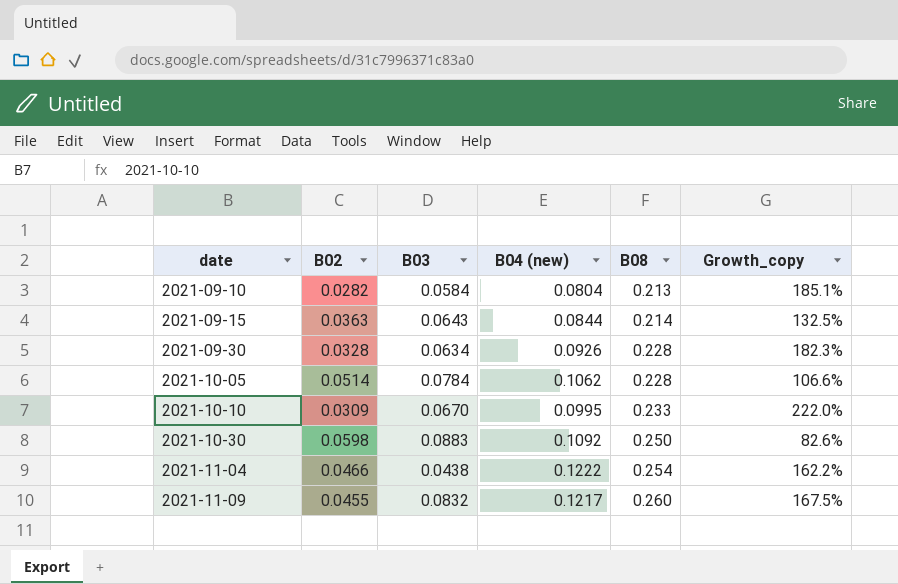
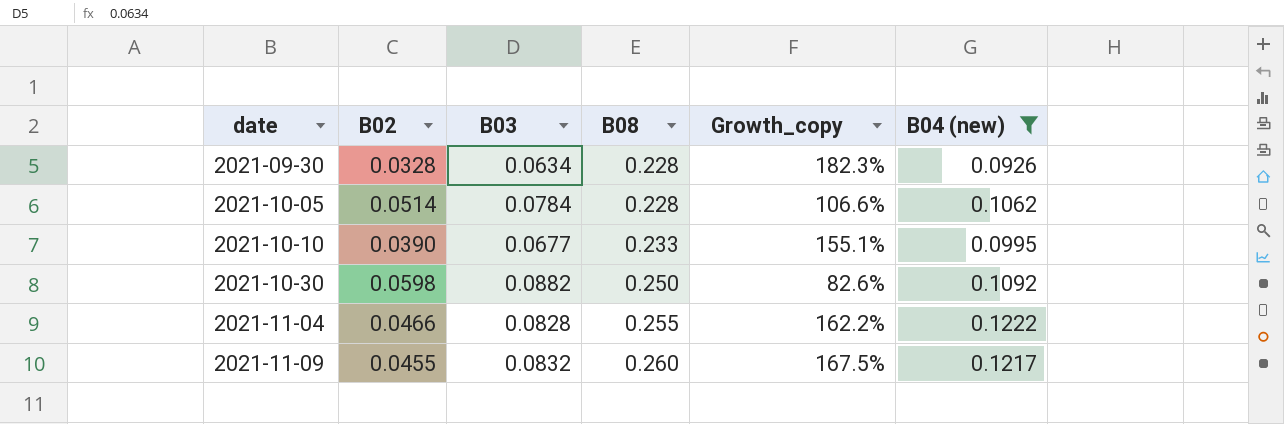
filter: none -> B04 (new) >= 0.0926
column B04 (new) | position: 4 -> 6
2021-10-10 | B02: 0.0309 -> 0.0390
2021-10-10 | B03: 0.0670 -> 0.0677
2021-10-10 | Growth_copy: 222.0% -> 155.1%
2021-10-30 | B03: 0.0883 -> 0.0882
2021-11-04 | B03: 0.0438 -> 0.0828
2021-11-04 | B08: 0.254 -> 0.255

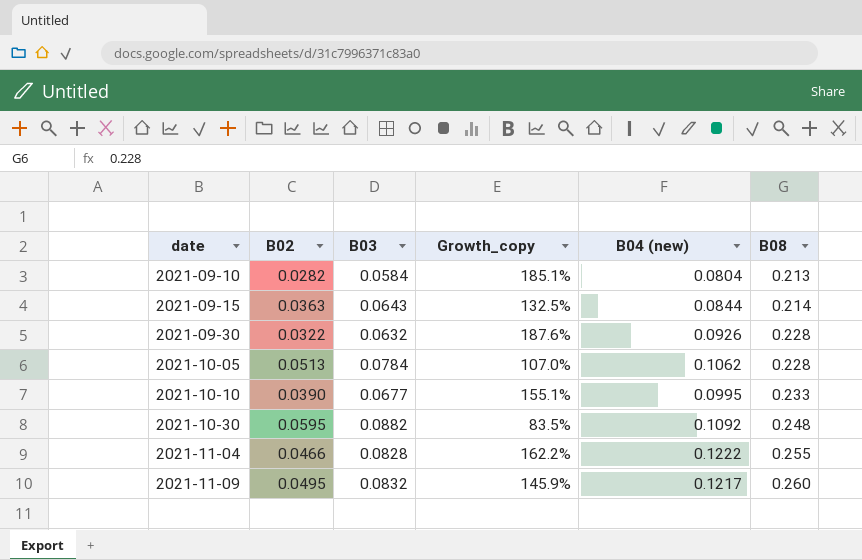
filter: B04 (new) >= 0.0926 -> none
column B08 | position: 4 -> 6
2021-09-30 | B02: 0.0328 -> 0.0322
2021-09-30 | B03: 0.0634 -> 0.0632
2021-09-30 | Growth_copy: 182.3% -> 187.6%
2021-10-05 | B02: 0.0514 -> 0.0513
2021-10-05 | Growth_copy: 106.6% -> 107.0%
2021-10-30 | B02: 0.0598 -> 0.0595
2021-10-30 | Growth_copy: 82.6% -> 83.5%
2021-10-30 | B08: 0.250 -> 0.248
2021-11-09 | B02: 0.0455 -> 0.0495
2021-11-09 | Growth_copy: 167.5% -> 145.9%

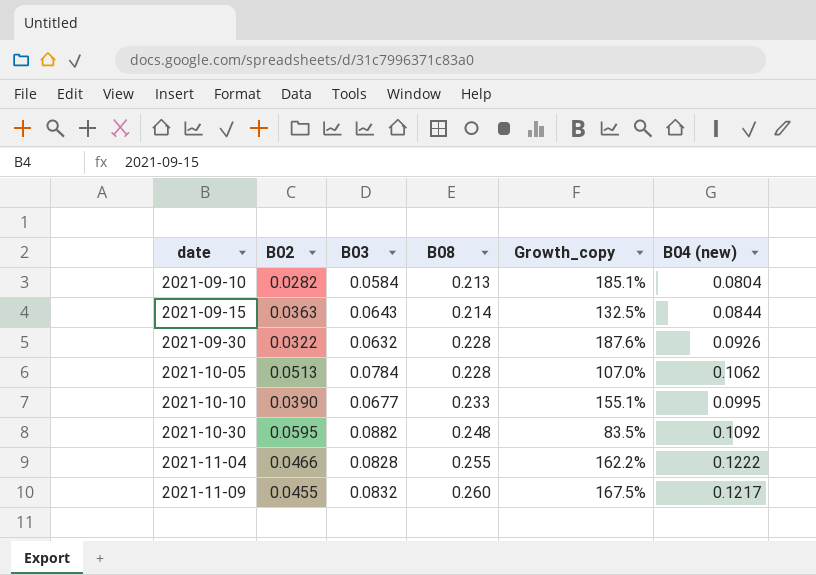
column B08 | position: 6 -> 4
2021-11-09 | B02: 0.0495 -> 0.0455
2021-11-09 | Growth_copy: 145.9% -> 167.5%

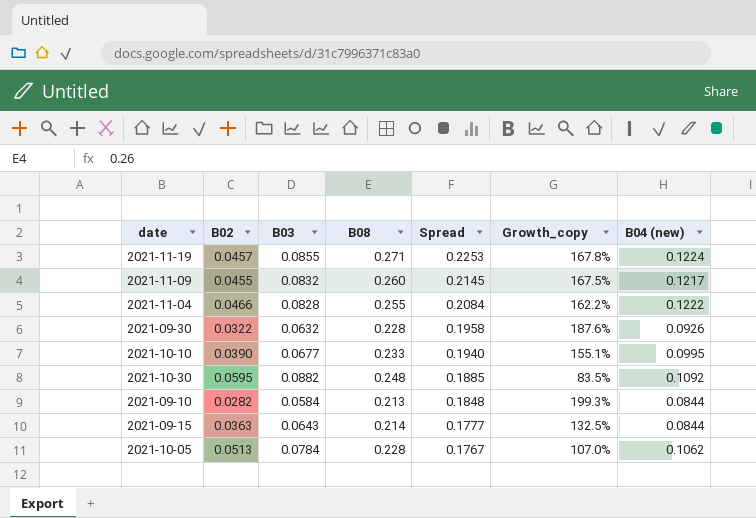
row order: date ascending -> Spread descending
column Spread | formula: none -> [B08] - [B02]
row 2021-11-19: none -> 0.0457 | 0.0855 | 0.271 | 0.2253 | 167.8% | 0.1224
2021-09-10 | Growth_copy: 185.1% -> 199.3%
2021-09-10 | B04 (new): 0.0804 -> 0.0844

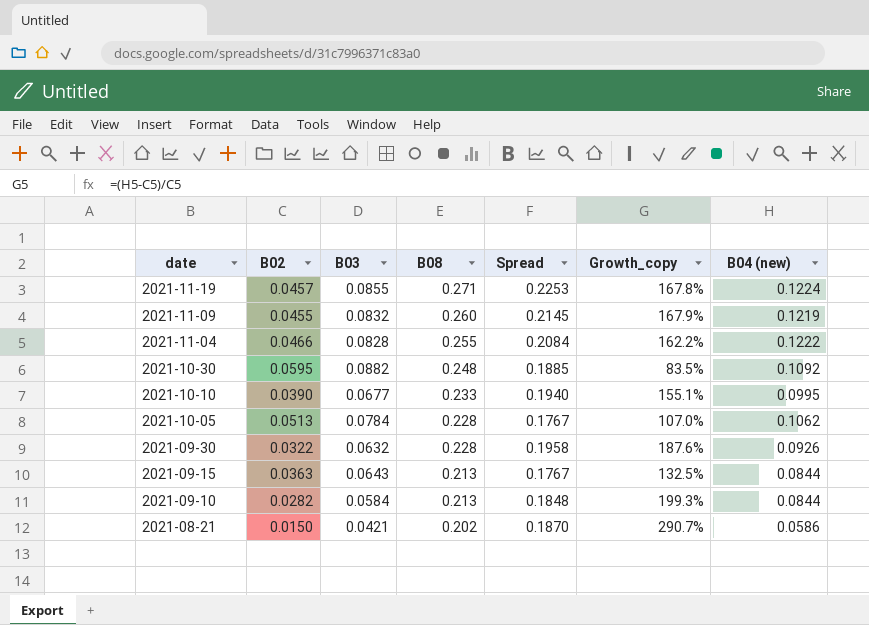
row order: Spread descending -> date descending
2021-11-09 | Growth_copy: 167.5% -> 167.9%
2021-11-09 | B04 (new): 0.1217 -> 0.1219
2021-09-15 | B08: 0.214 -> 0.213
2021-09-15 | Spread: 0.1777 -> 0.1767
row 2021-08-21: none -> 0.0150 | 0.0421 | 0.202 | 0.1870 | 290.7% | 0.0586

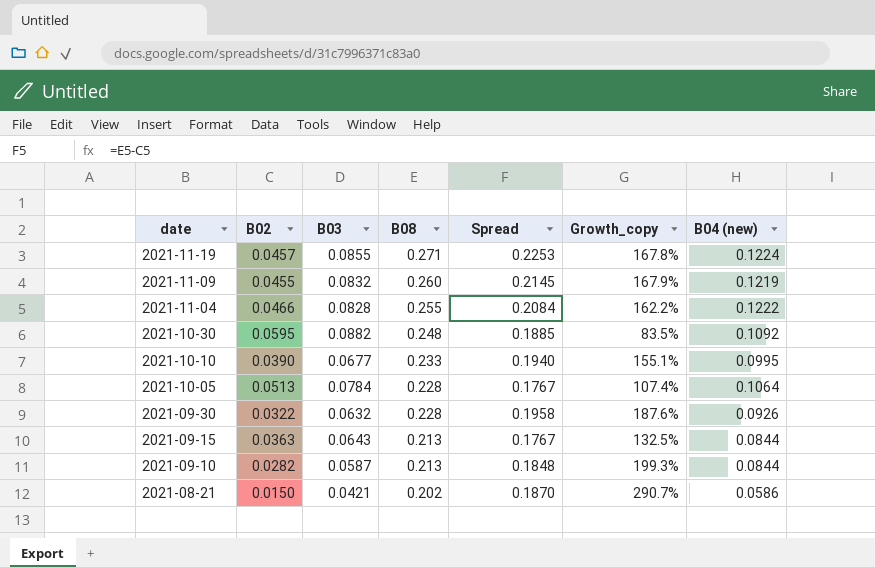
2021-10-05 | Growth_copy: 107.0% -> 107.4%
2021-10-05 | B04 (new): 0.1062 -> 0.1064
2021-09-10 | B03: 0.0584 -> 0.0587

